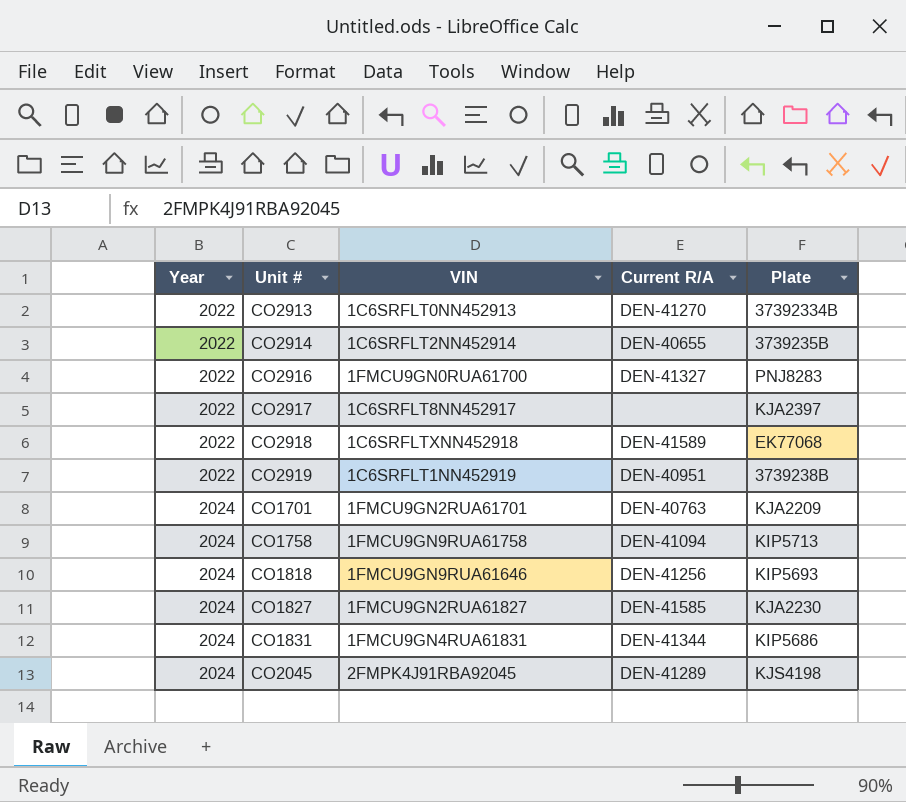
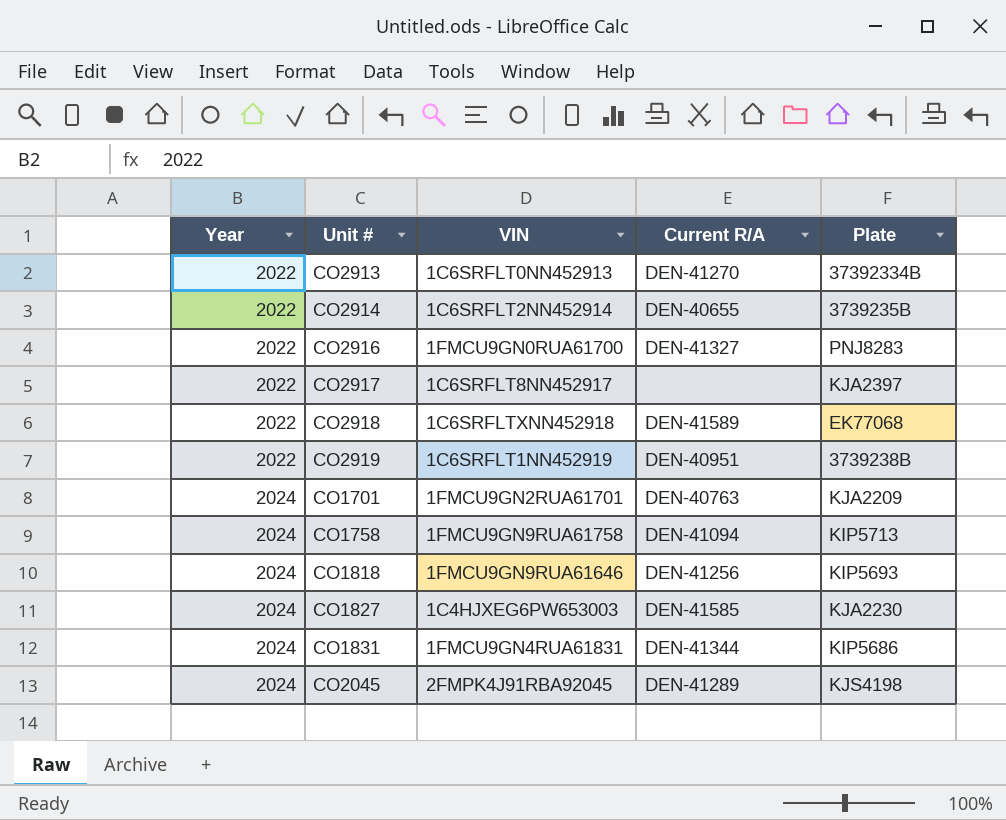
CO1827 | VIN: 1FMCU9GN2RUA61827 -> 1C4HJXEG6PW653003

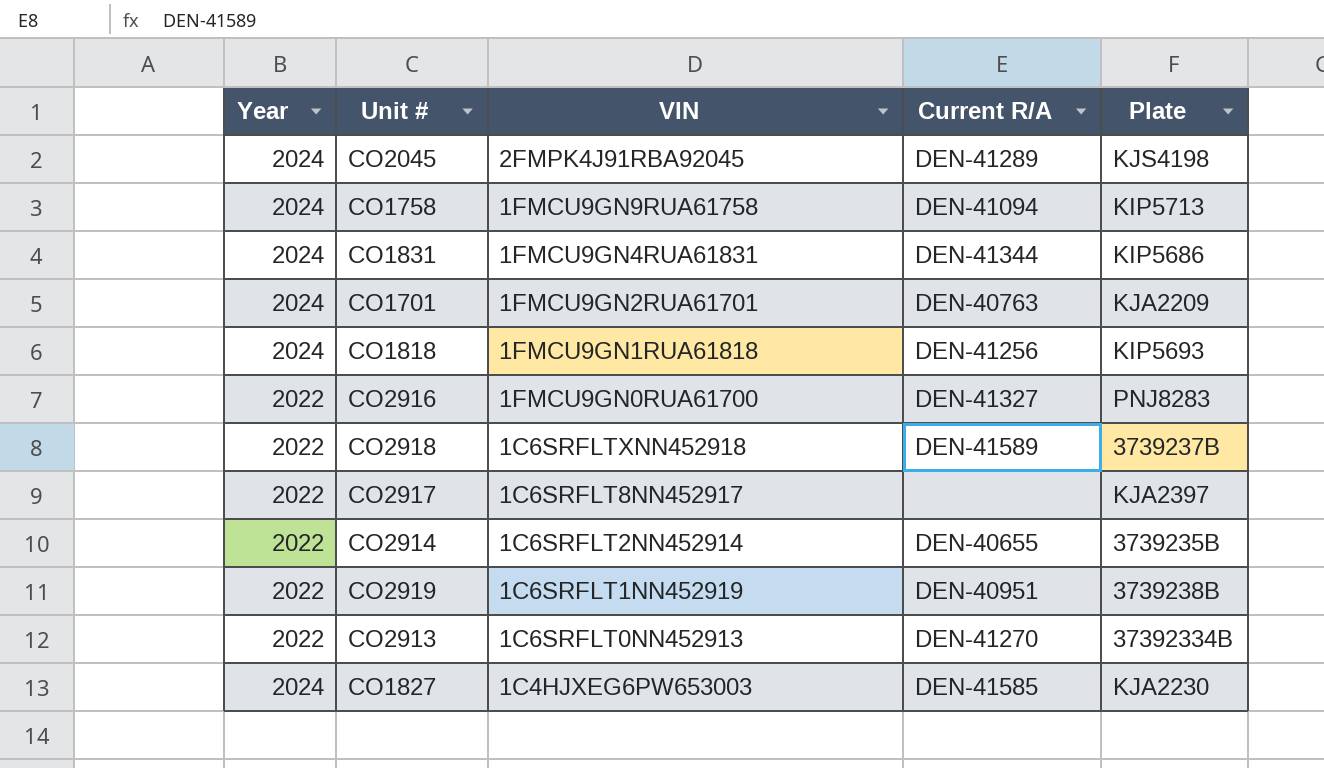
row order: Year ascending -> VIN descending
CO1818 | VIN: 1FMCU9GN9RUA61646 -> 1FMCU9GN1RUA61818
CO2918 | Plate: EK77068 -> 3739237B

